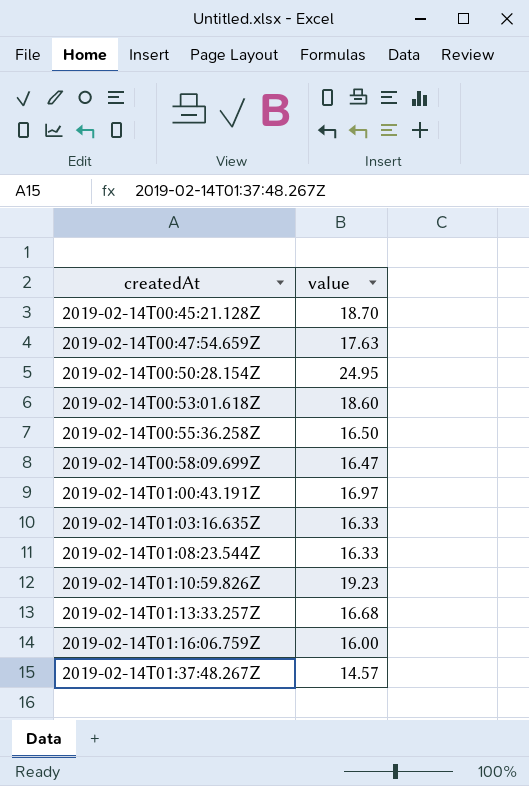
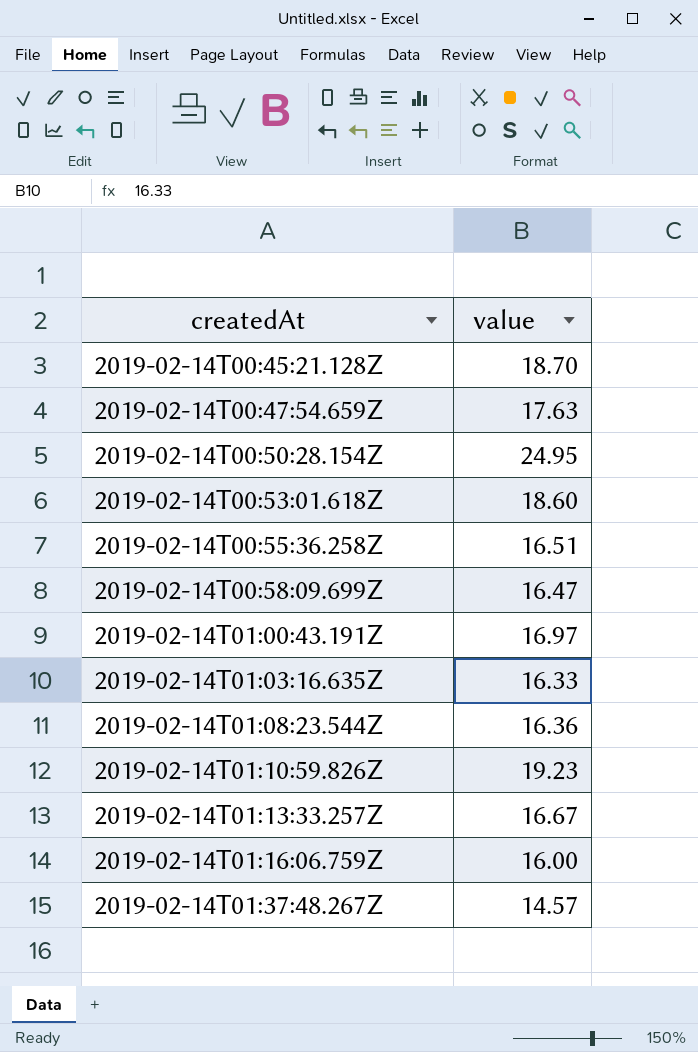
2019-02-14T00:55:36.258Z | value: 16.50 -> 16.51
2019-02-14T01:08:23.544Z | value: 16.33 -> 16.36
2019-02-14T01:13:33.257Z | value: 16.68 -> 16.67

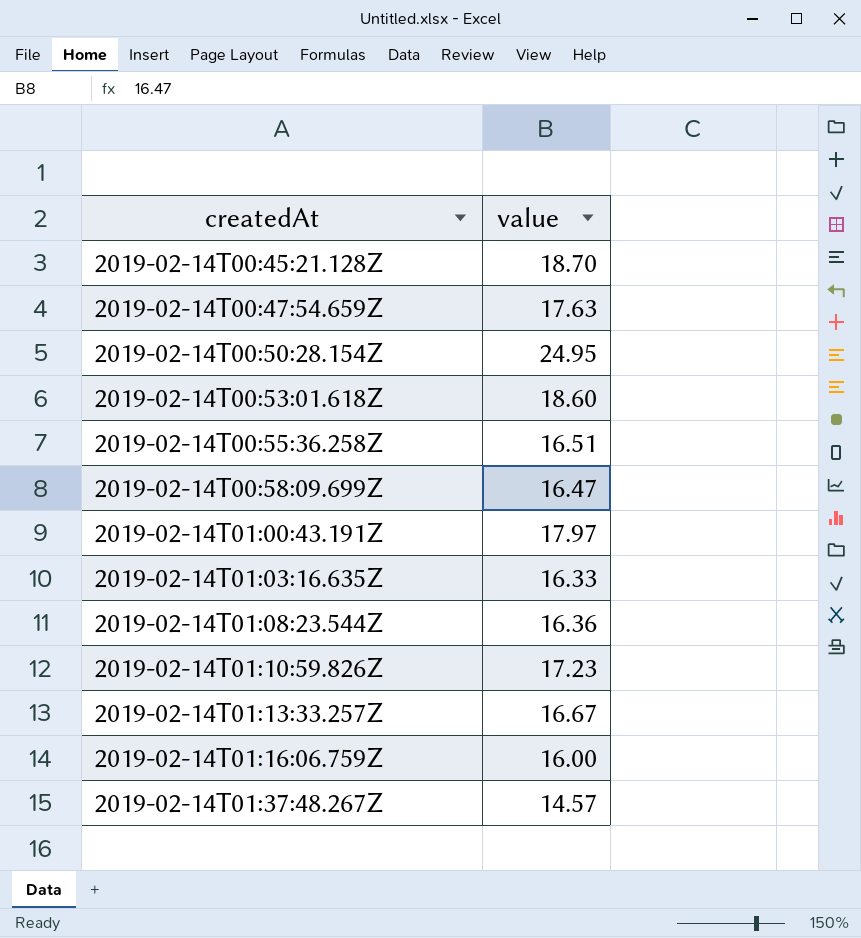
2019-02-14T01:00:43.191Z | value: 16.97 -> 17.97
2019-02-14T01:10:59.826Z | value: 19.23 -> 17.23

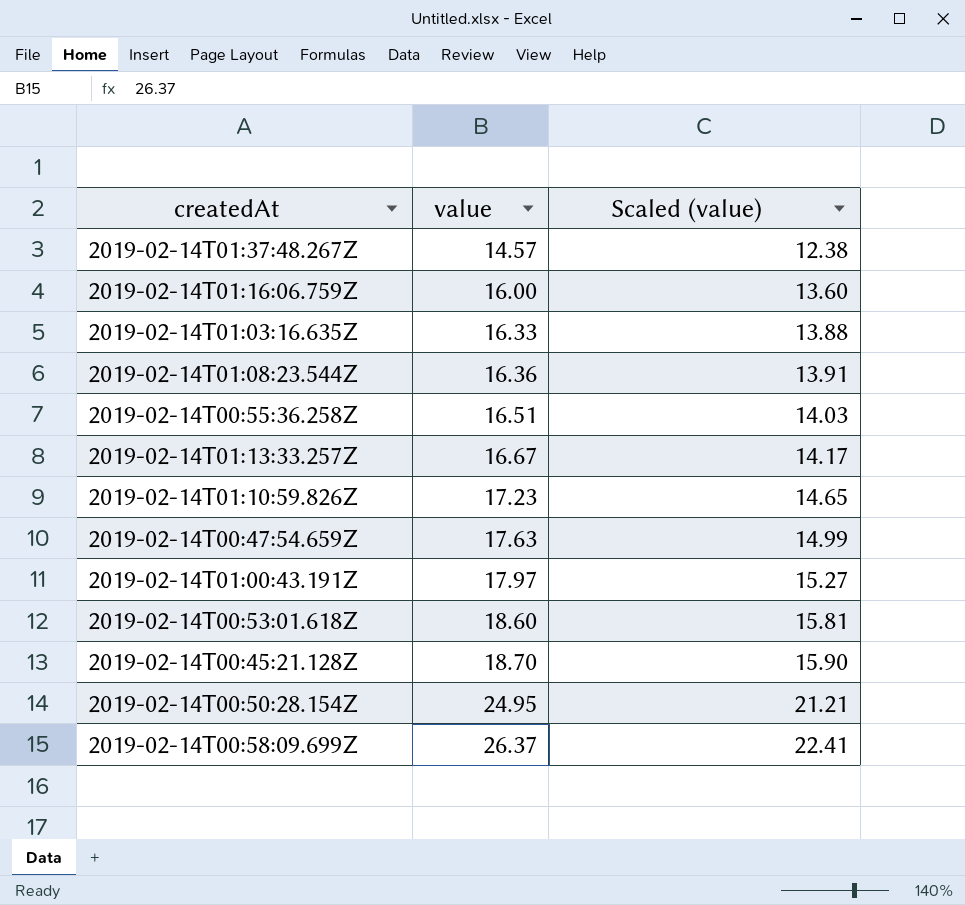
row order: createdAt ascending -> value ascending
column Scaled (value) | formula: none -> [value] * 0.85
2019-02-14T00:58:09.699Z | value: 16.47 -> 26.37

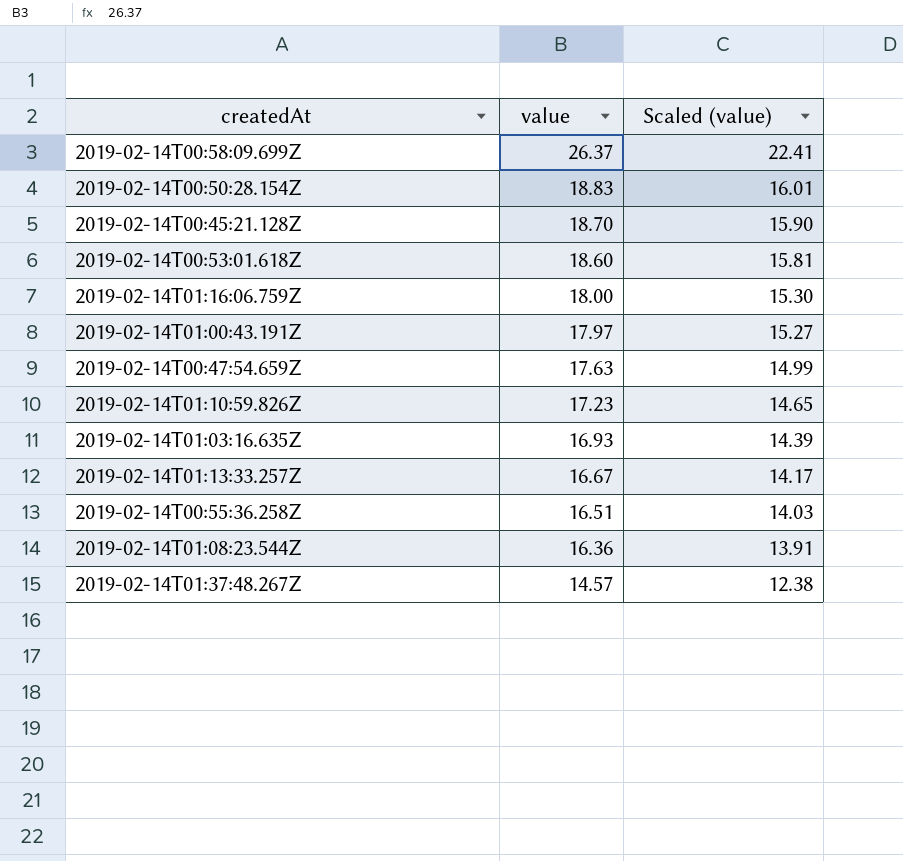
row order: value ascending -> value descending
2019-02-14T00:50:28.154Z | value: 24.95 -> 18.83
2019-02-14T00:50:28.154Z | Scaled (value): 21.21 -> 16.01
2019-02-14T01:16:06.759Z | value: 16.00 -> 18.00
2019-02-14T01:16:06.759Z | Scaled (value): 13.60 -> 15.30
2019-02-14T01:03:16.635Z | value: 16.33 -> 16.93
2019-02-14T01:03:16.635Z | Scaled (value): 13.88 -> 14.39

